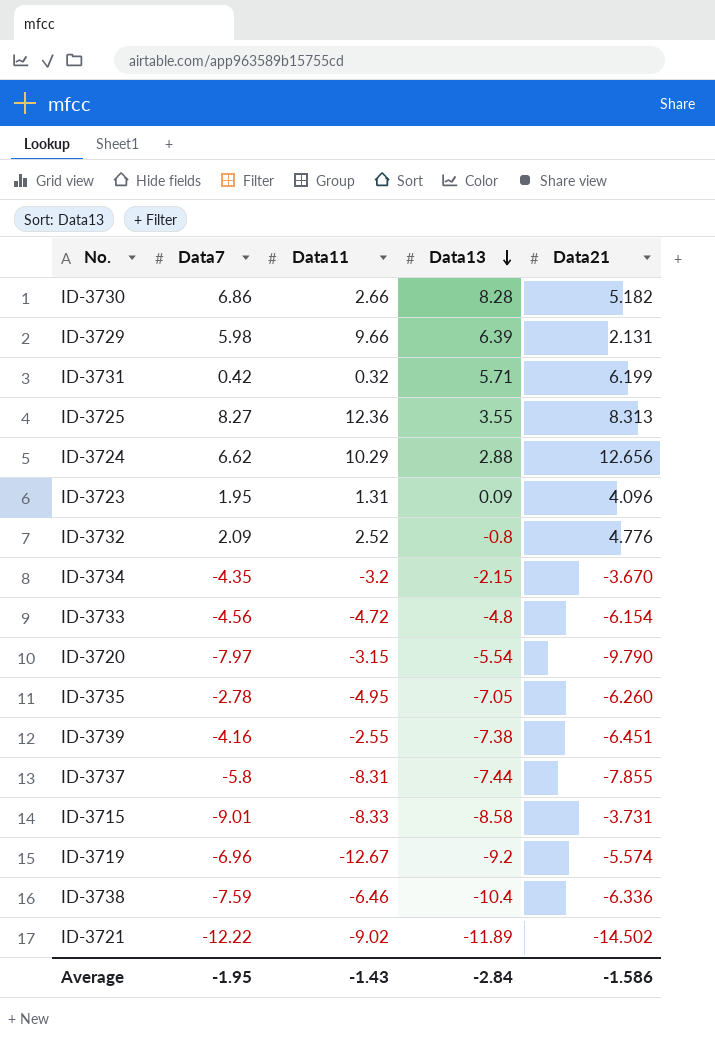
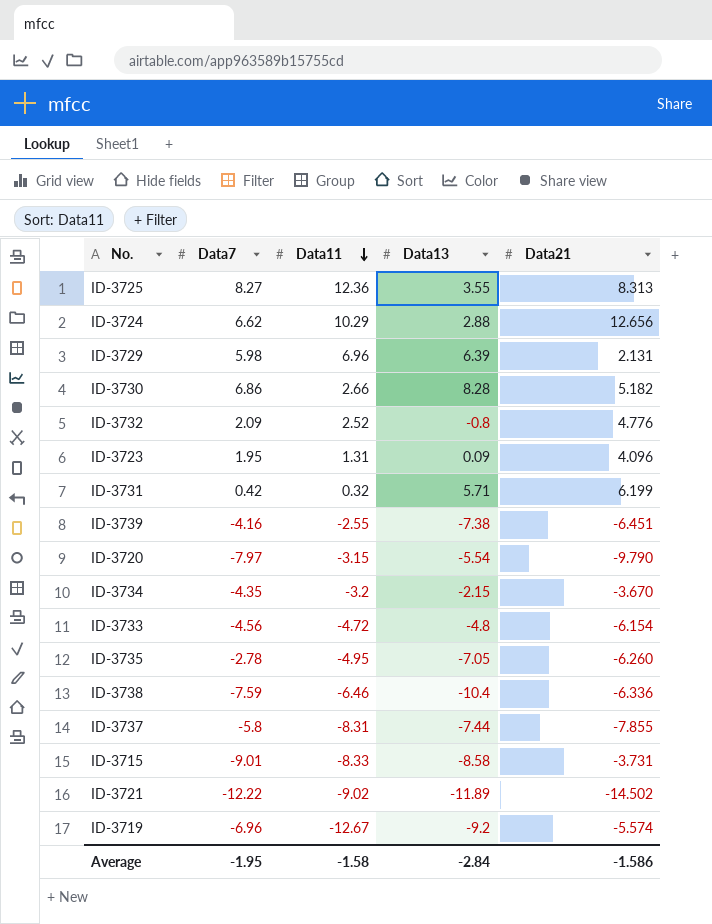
row order: Data13 descending -> Data11 descending
ID-3729 | Data11: 9.66 -> 6.96
Average | Data11: -1.43 -> -1.58

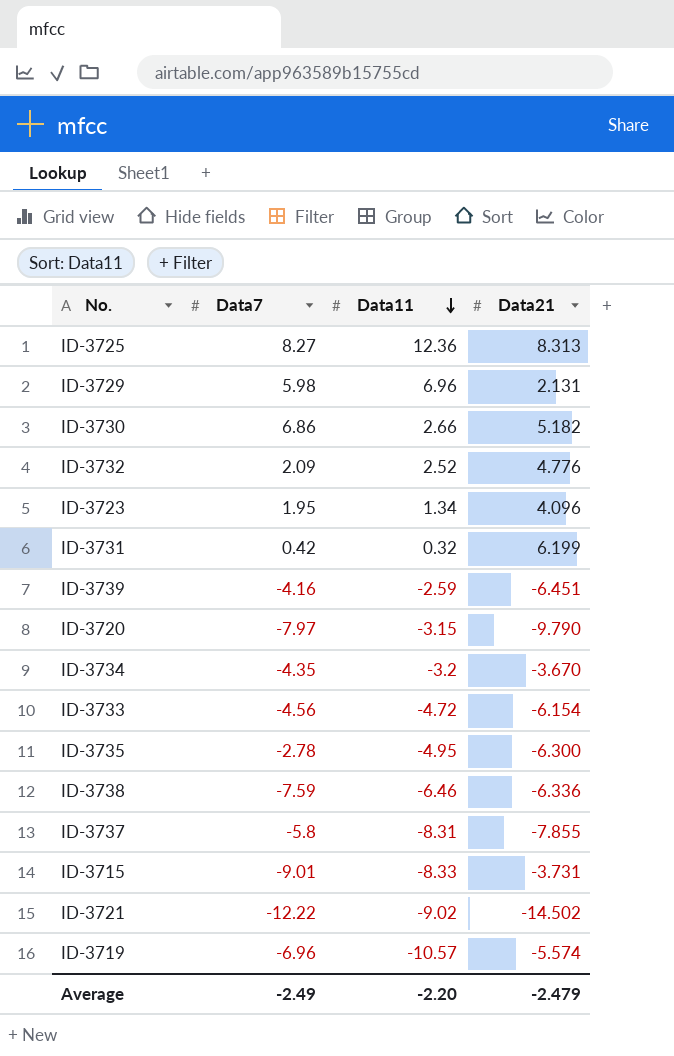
column Data13 | position: 4 -> none
row ID-3724: 6.62 | 10.29 | 2.88 | 12.656 -> none
ID-3723 | Data11: 1.31 -> 1.34
ID-3739 | Data11: -2.55 -> -2.59
ID-3735 | Data21: -6.260 -> -6.300
ID-3719 | Data11: -12.67 -> -10.57
Average | Data7: -1.95 -> -2.49
Average | Data11: -1.58 -> -2.20
Average | Data21: -1.586 -> -2.479

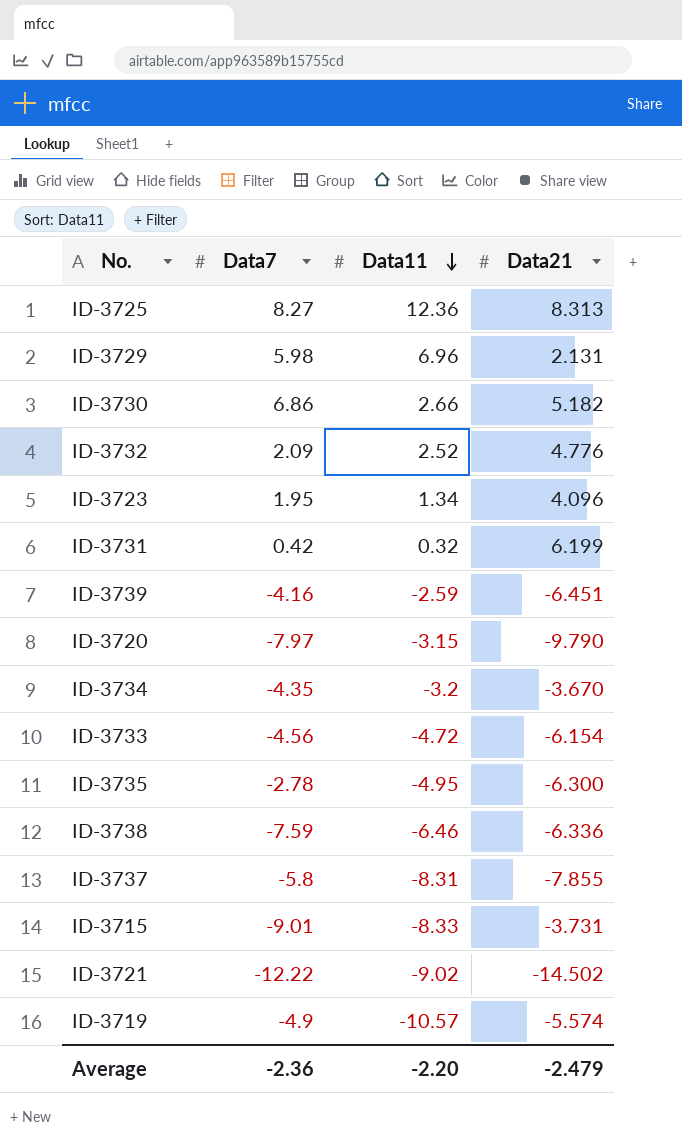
ID-3719 | Data7: -6.96 -> -4.9
Average | Data7: -2.49 -> -2.36

